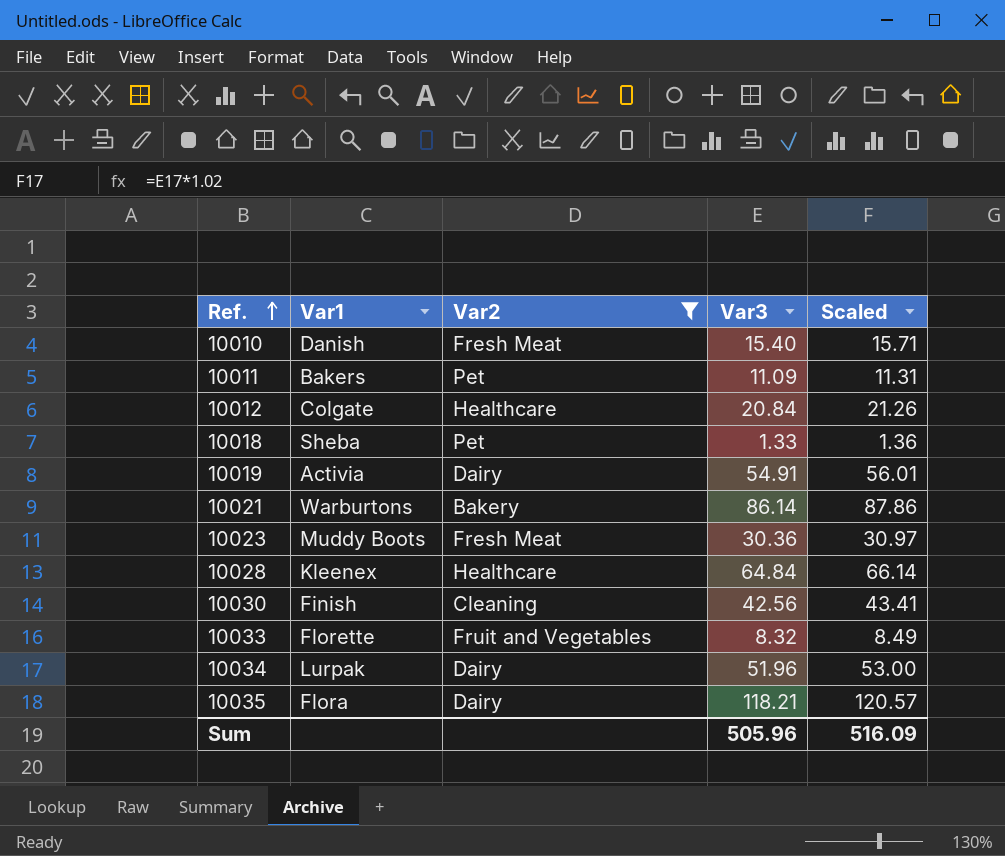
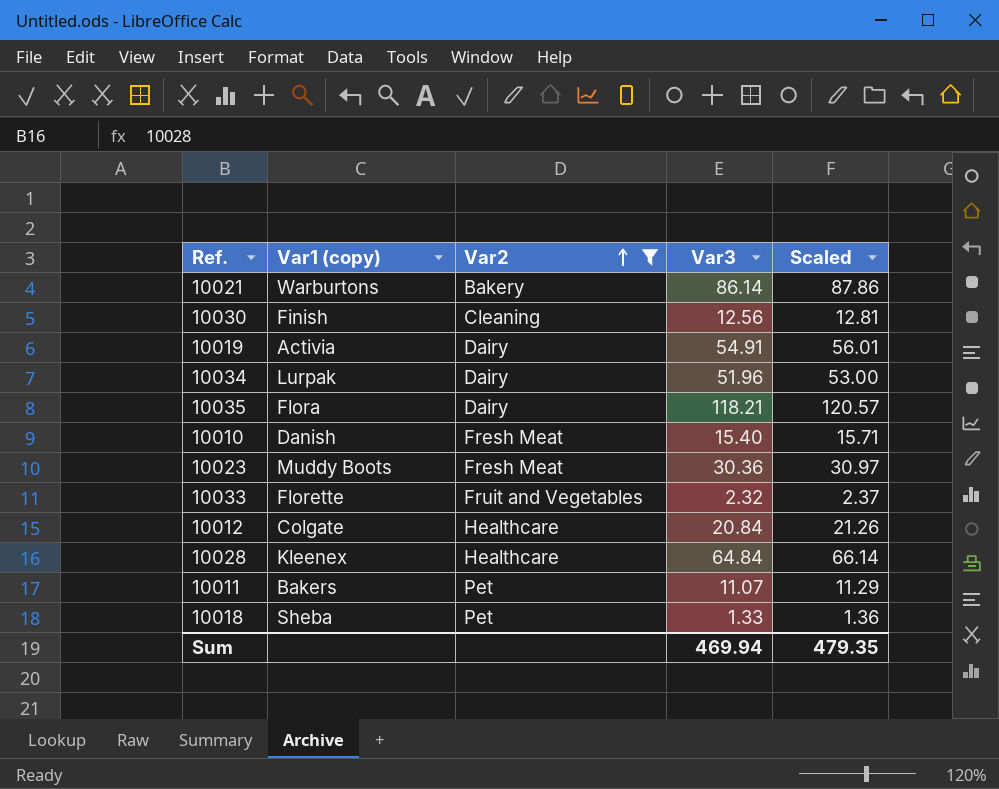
row order: Ref. ascending -> Var2 ascending
column name: Var1 -> Var1 (copy)
10030 | Var3: 42.56 -> 12.56
10030 | Scaled: 43.41 -> 12.81
10033 | Var3: 8.32 -> 2.32
10033 | Scaled: 8.49 -> 2.37
10011 | Var3: 11.09 -> 11.07
10011 | Scaled: 11.31 -> 11.29
Sum | Var3: 505.96 -> 469.94
Sum | Scaled: 516.09 -> 479.35

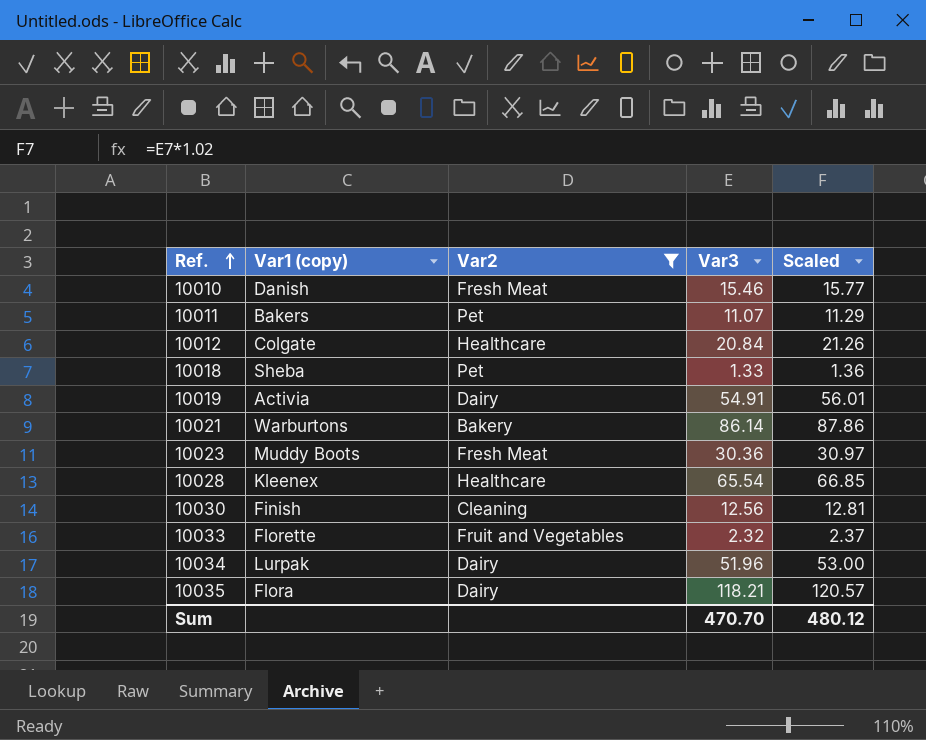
row order: Var2 ascending -> Ref. ascending
10010 | Var3: 15.40 -> 15.46
10010 | Scaled: 15.71 -> 15.77
10028 | Var3: 64.84 -> 65.54
10028 | Scaled: 66.14 -> 66.85
Sum | Var3: 469.94 -> 470.70
Sum | Scaled: 479.35 -> 480.12

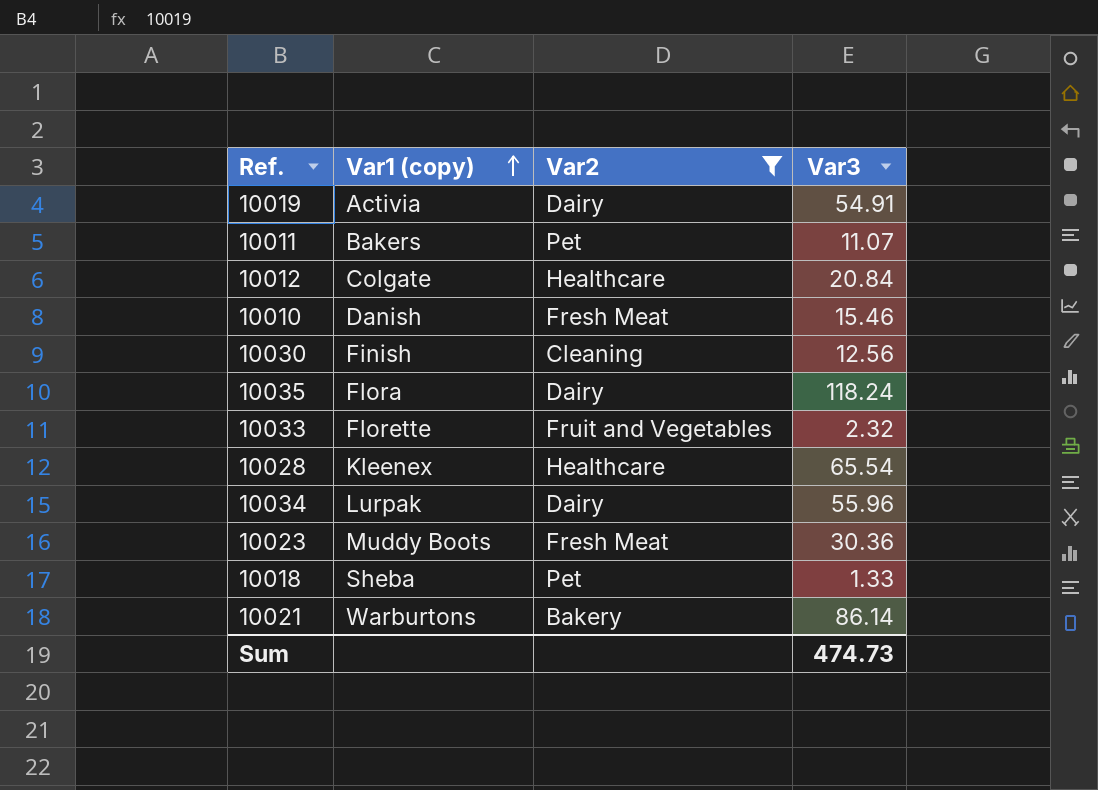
row order: Ref. ascending -> Var1 (copy) ascending
column Scaled | formula: [Var3] * 1.02 -> none
10035 | Var3: 118.21 -> 118.24
10034 | Var3: 51.96 -> 55.96
Sum | Var3: 470.70 -> 474.73

